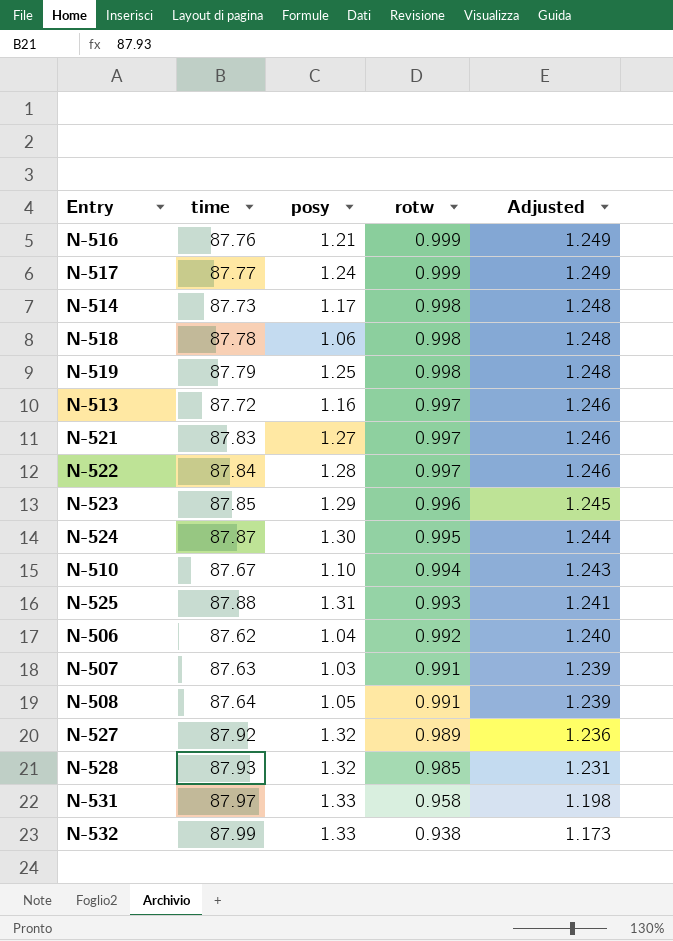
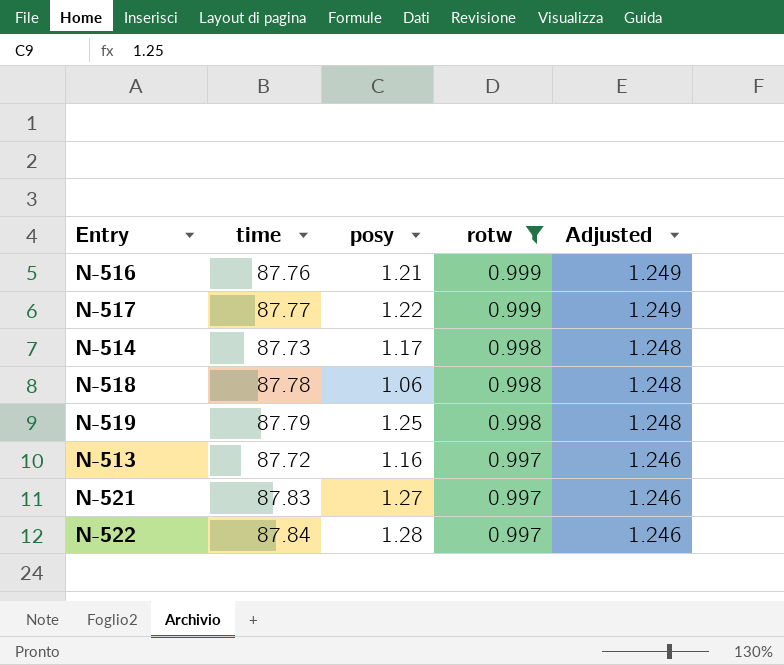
filter: none -> rotw >= 0.997
N-517 | posy: 1.24 -> 1.22

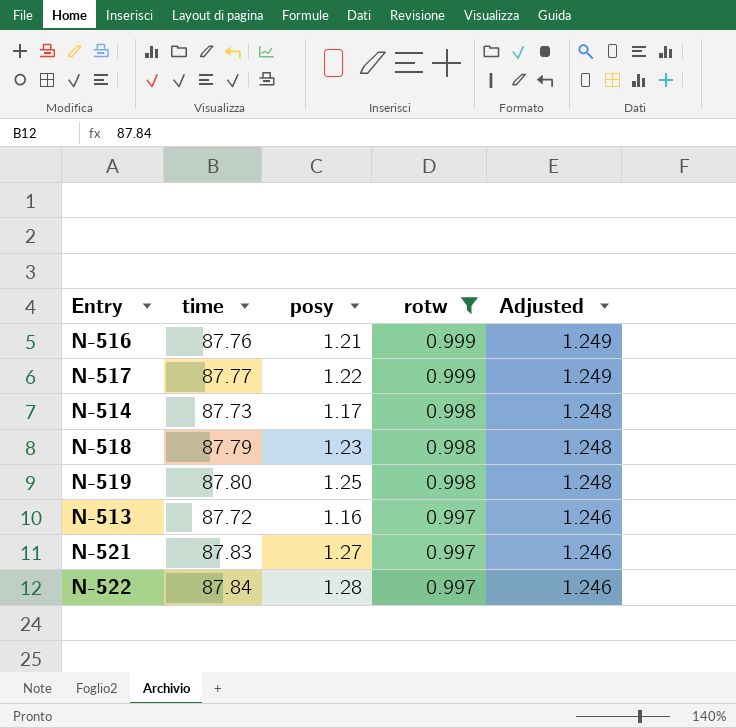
N-518 | time: 87.78 -> 87.79
N-518 | posy: 1.06 -> 1.23
N-519 | time: 87.79 -> 87.80

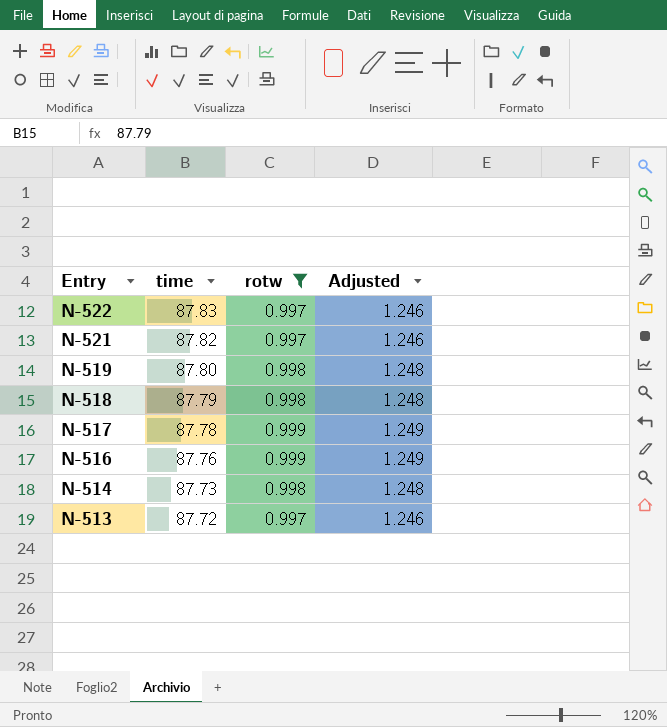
row order: rotw descending -> Entry descending
column posy | position: 3 -> none
N-522 | time: 87.84 -> 87.83
N-521 | time: 87.83 -> 87.82
N-517 | time: 87.77 -> 87.78

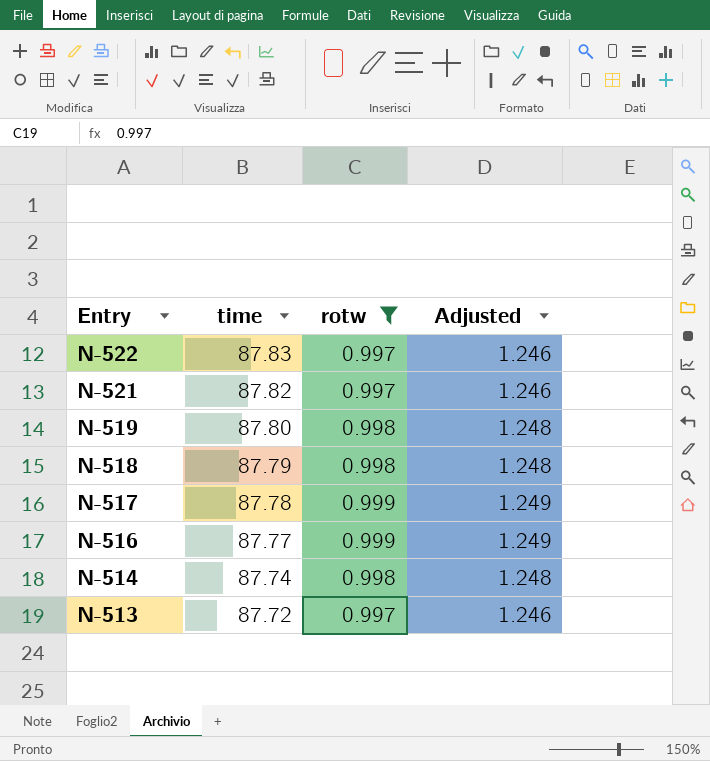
N-516 | time: 87.76 -> 87.77
N-514 | time: 87.73 -> 87.74

